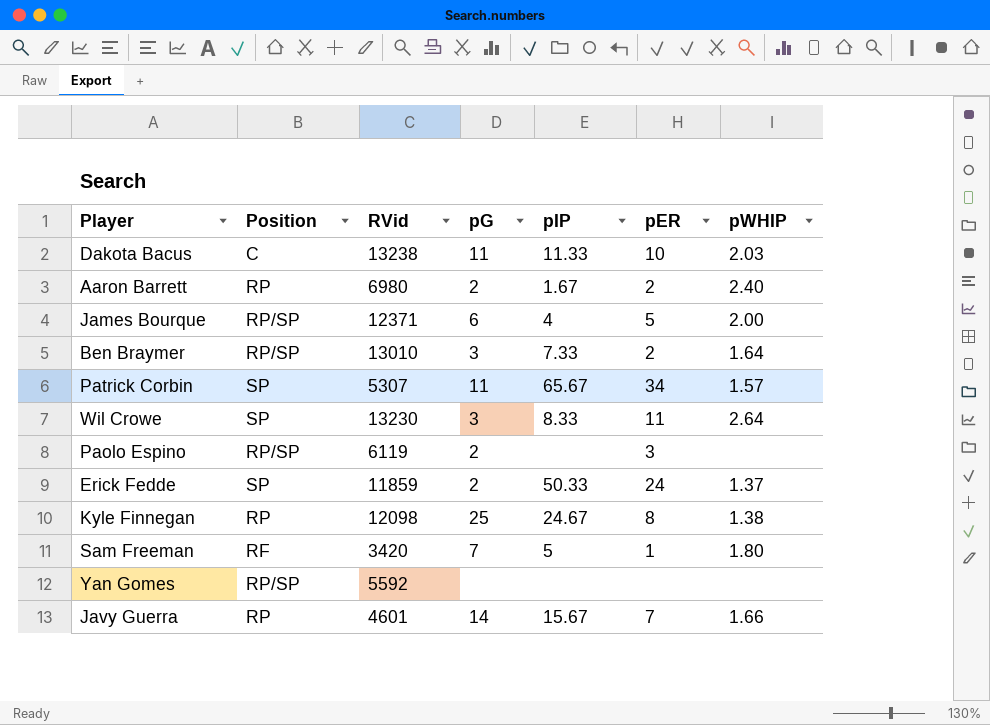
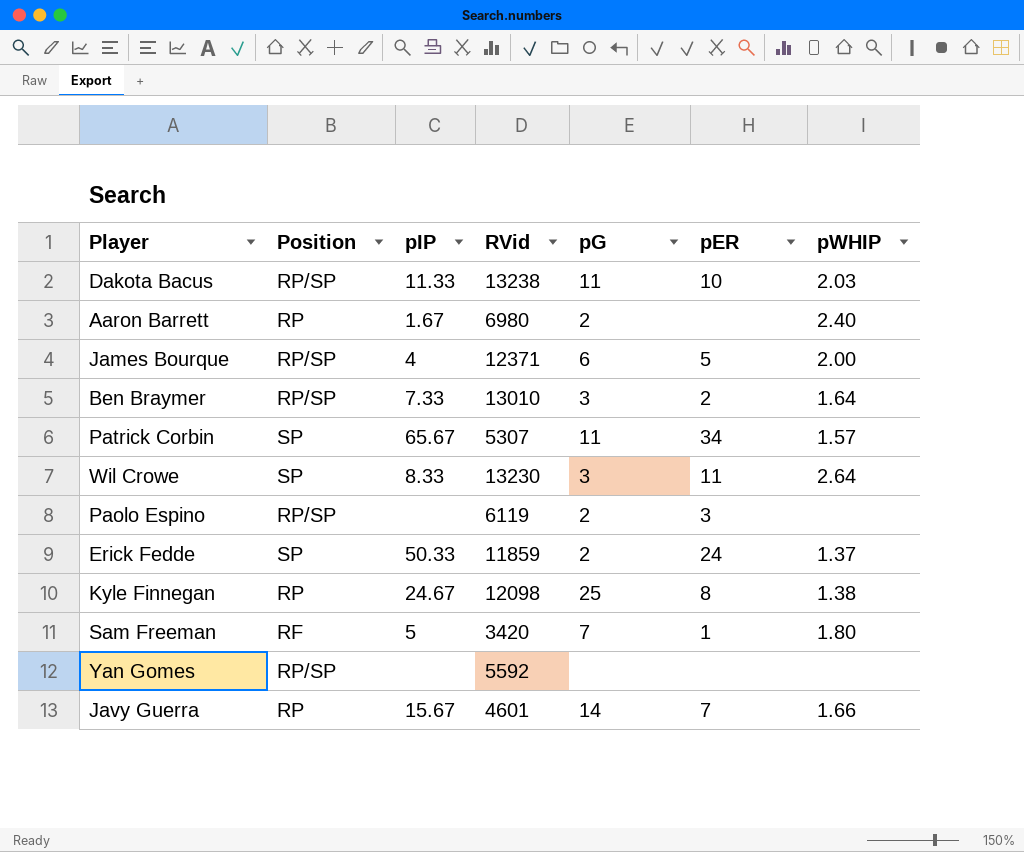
column pIP | position: 5 -> 3
Dakota Bacus | Position: C -> RP/SP
Aaron Barrett | pER: 2 -> none

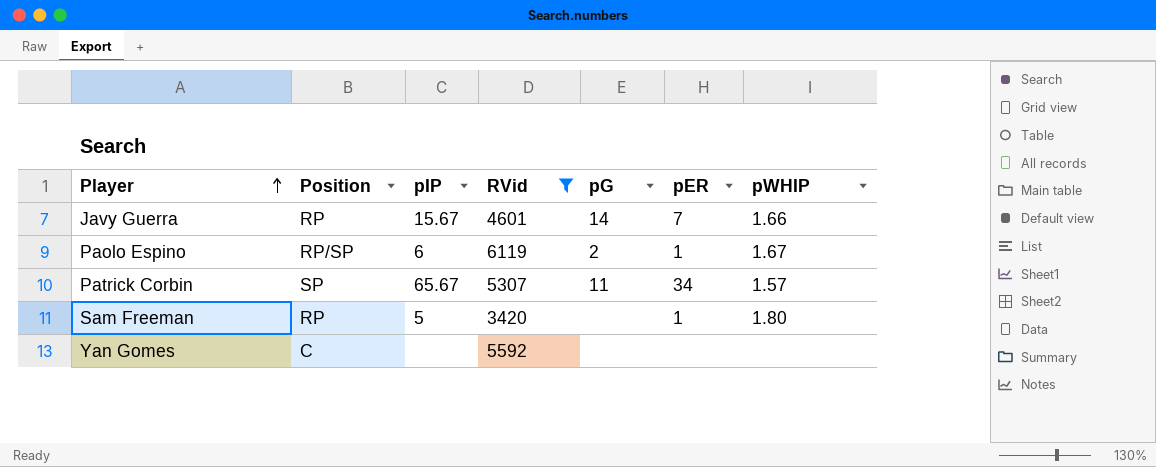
filter: none -> RVid <= 6119
row order: none -> Player ascending
Paolo Espino | pIP: none -> 6
Paolo Espino | pER: 3 -> 1
Paolo Espino | pWHIP: none -> 1.67
Sam Freeman | Position: RF -> RP
Sam Freeman | pG: 7 -> none
Yan Gomes | Position: RP/SP -> C

